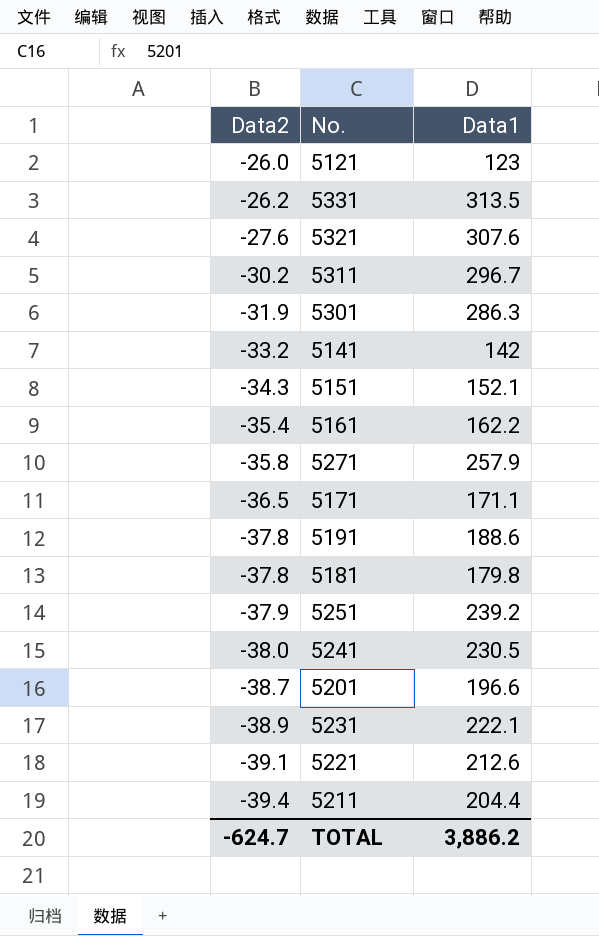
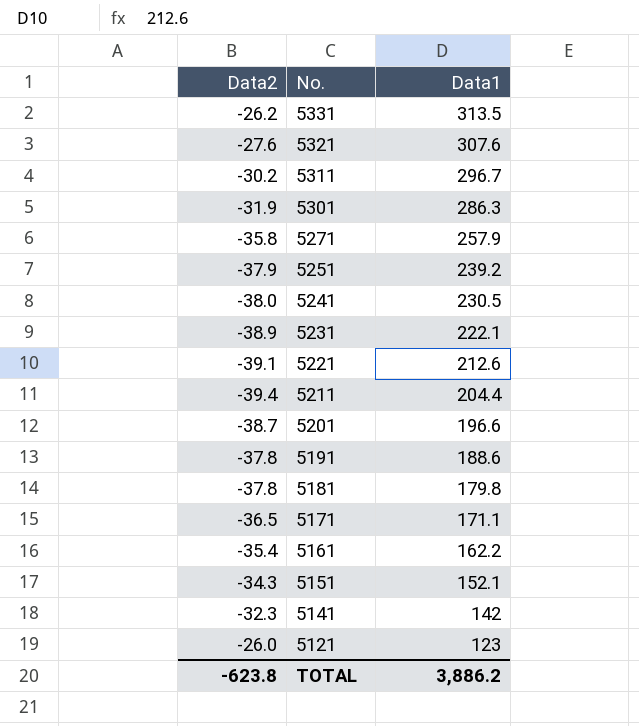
row order: Data2 descending -> No. descending
5141 | Data2: -33.2 -> -32.3
TOTAL | Data2: -624.7 -> -623.8

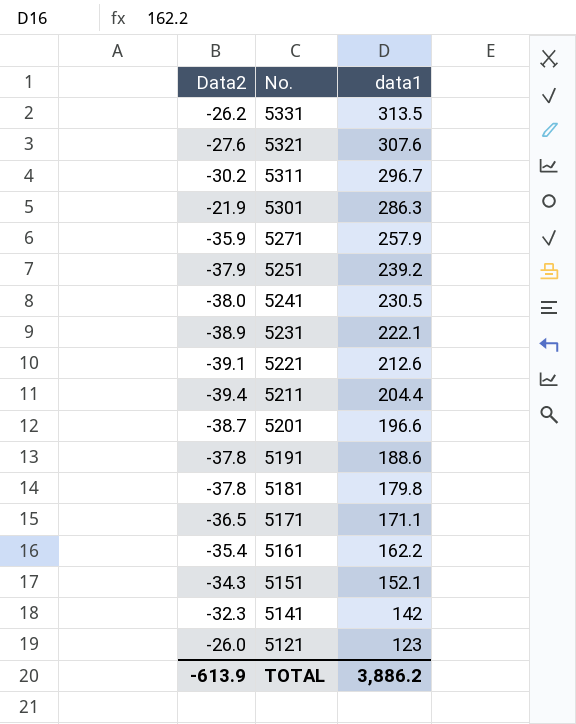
column name: Data1 -> data1
5301 | Data2: -31.9 -> -21.9
5271 | Data2: -35.8 -> -35.9
TOTAL | Data2: -623.8 -> -613.9

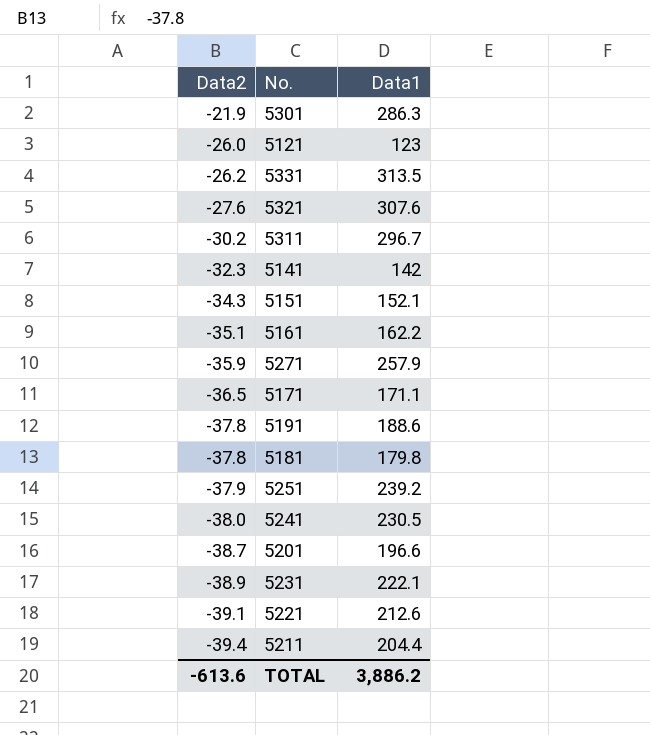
row order: No. descending -> Data2 descending
column name: data1 -> Data1
5161 | Data2: -35.4 -> -35.1
TOTAL | Data2: -613.9 -> -613.6

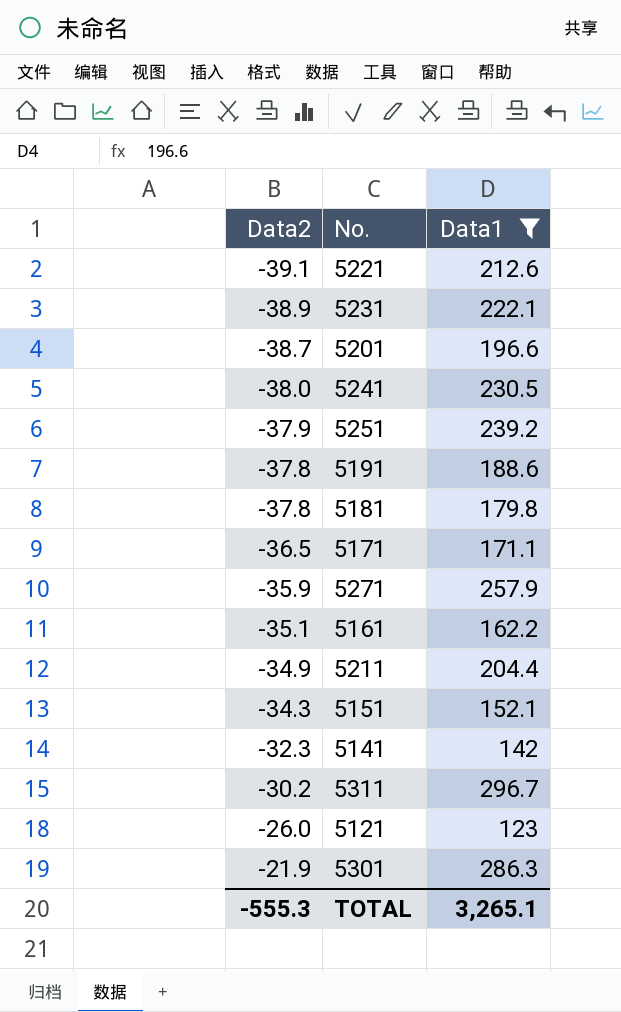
filter: none -> Data1 <= 296.7
row order: Data2 descending -> Data2 ascending
5211 | Data2: -39.4 -> -34.9
TOTAL | Data2: -613.6 -> -555.3
TOTAL | Data1: 3,886.2 -> 3,265.1

